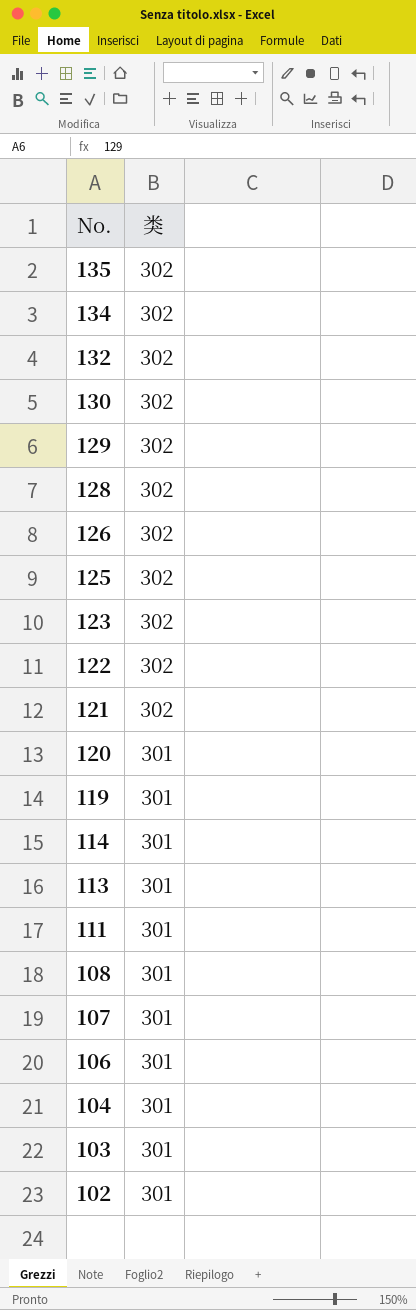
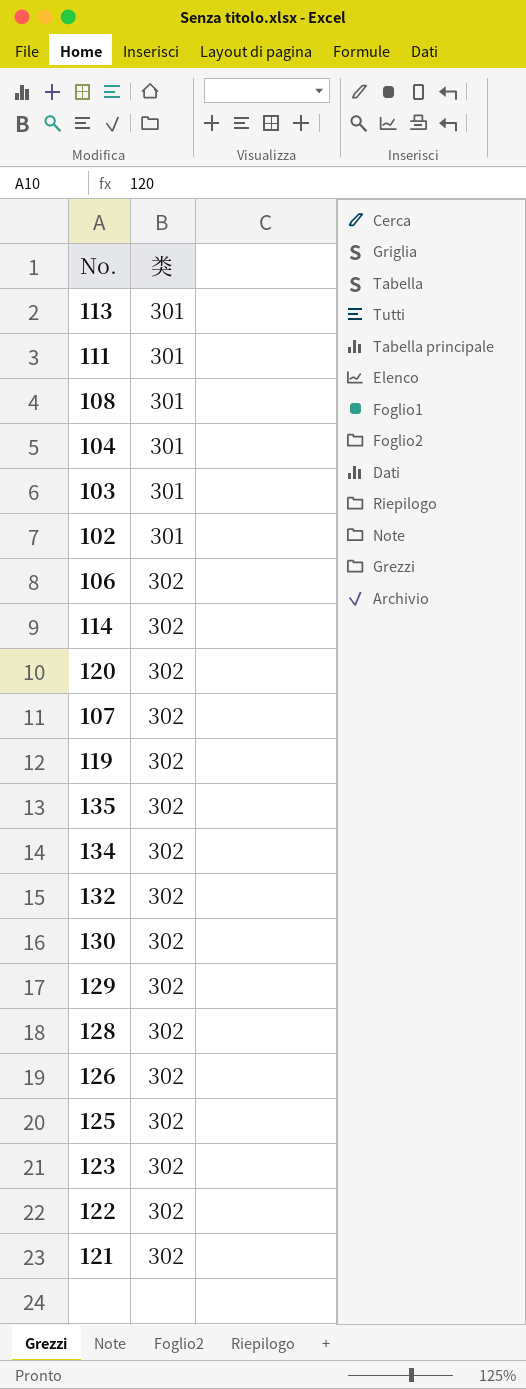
row order: No. descending -> 类 ascending
106 | 类: 301 -> 302
114 | 类: 301 -> 302
120 | 类: 301 -> 302
107 | 类: 301 -> 302
119 | 类: 301 -> 302

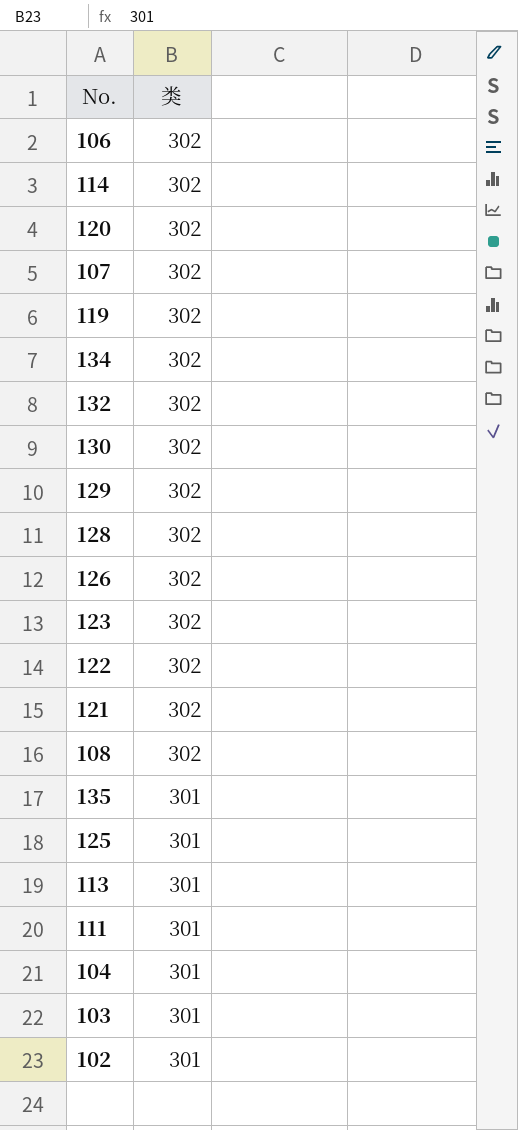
row order: 类 ascending -> 类 descending
108 | 类: 301 -> 302
135 | 类: 302 -> 301
125 | 类: 302 -> 301

